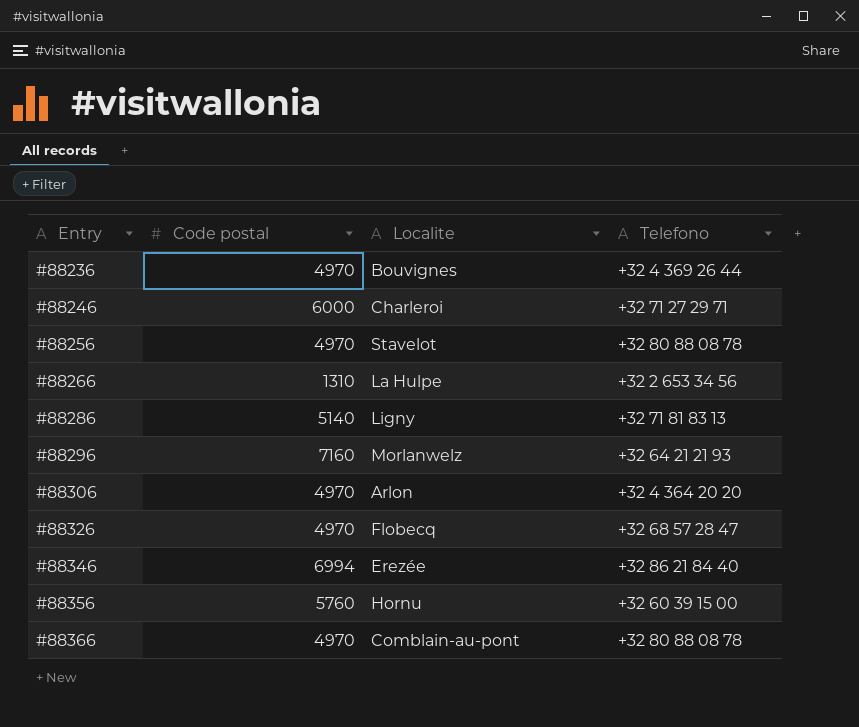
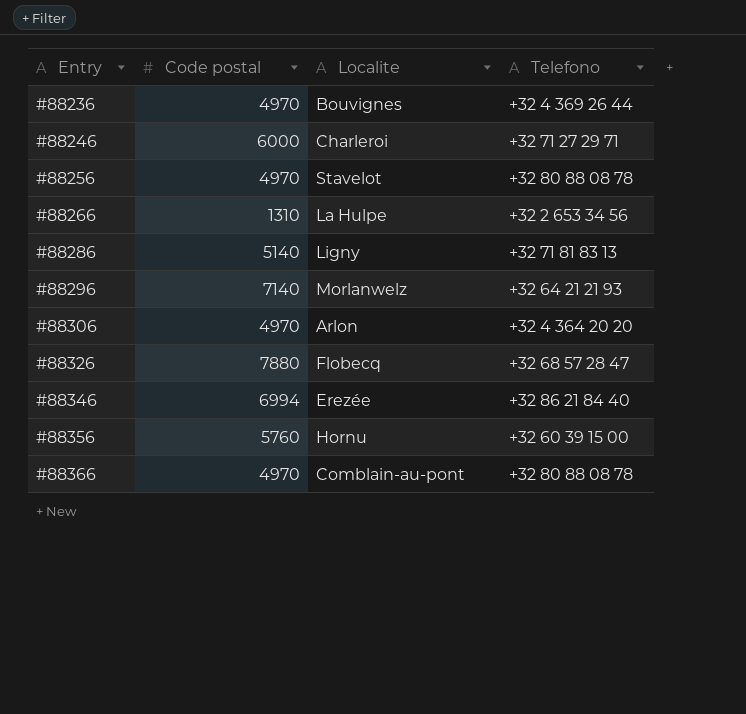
#88296 | Code postal: 7160 -> 7140
#88326 | Code postal: 4970 -> 7880

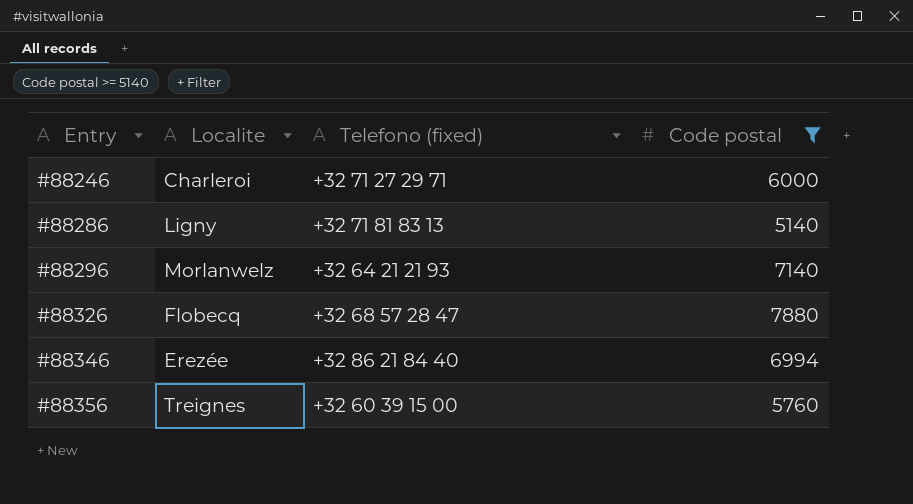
filter: none -> Code postal >= 5140
column name: Telefono -> Telefono (fixed)
column Code postal | position: 2 -> 4
#88356 | Localite: Hornu -> Treignes

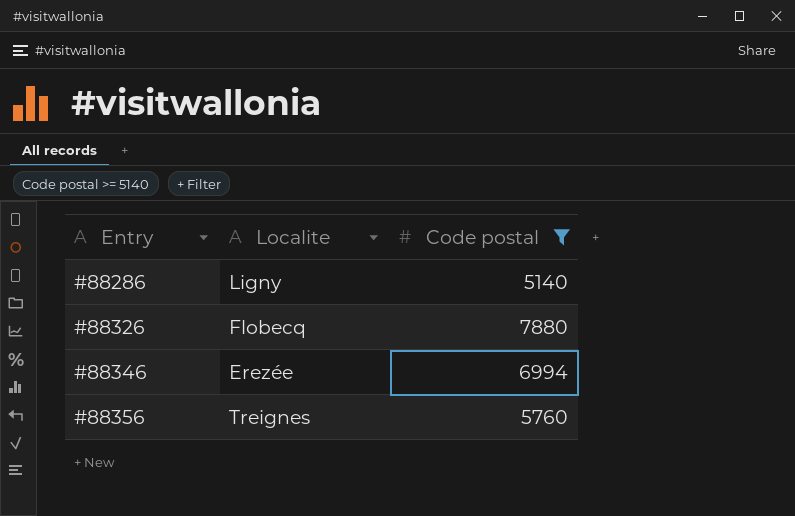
column Telefono (fixed) | position: 3 -> none
row #88246: Charleroi | +32 71 27 29 71 | 6000 -> none
row #88296: Morlanwelz | +32 64 21 21 93 | 7140 -> none

